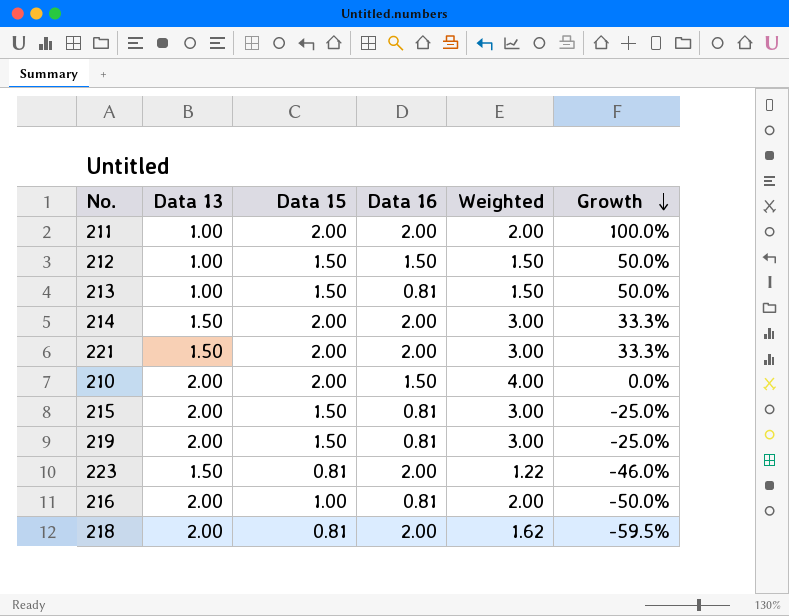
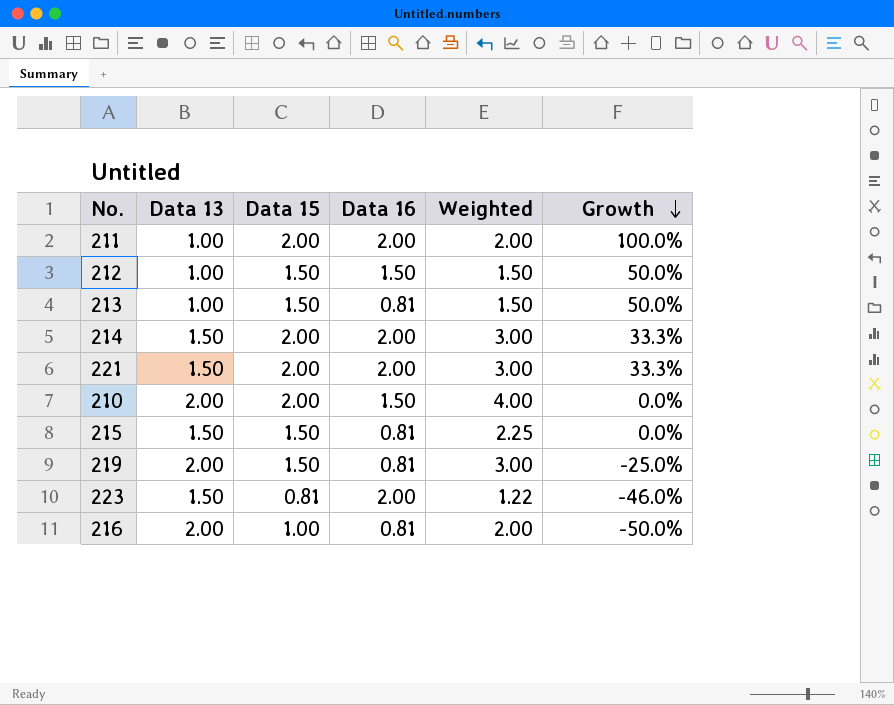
row 218: 2.00 | 0.81 | 2.00 | 1.62 | -59.5% -> none
215 | Data 13: 2.00 -> 1.50
215 | Weighted: 3.00 -> 2.25
215 | Growth: -25.0% -> 0.0%

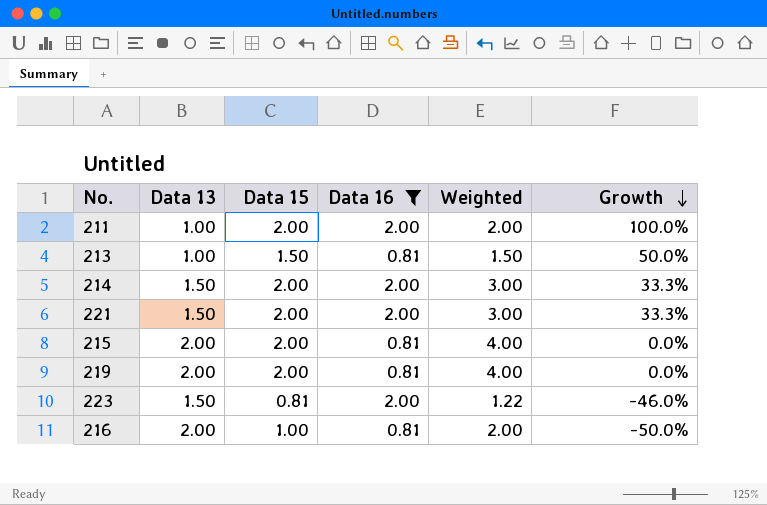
filter: none -> Data 16 != 1.50
215 | Data 13: 1.50 -> 2.00
215 | Data 15: 1.50 -> 2.00
215 | Weighted: 2.25 -> 4.00
219 | Data 15: 1.50 -> 2.00
219 | Weighted: 3.00 -> 4.00
219 | Growth: -25.0% -> 0.0%

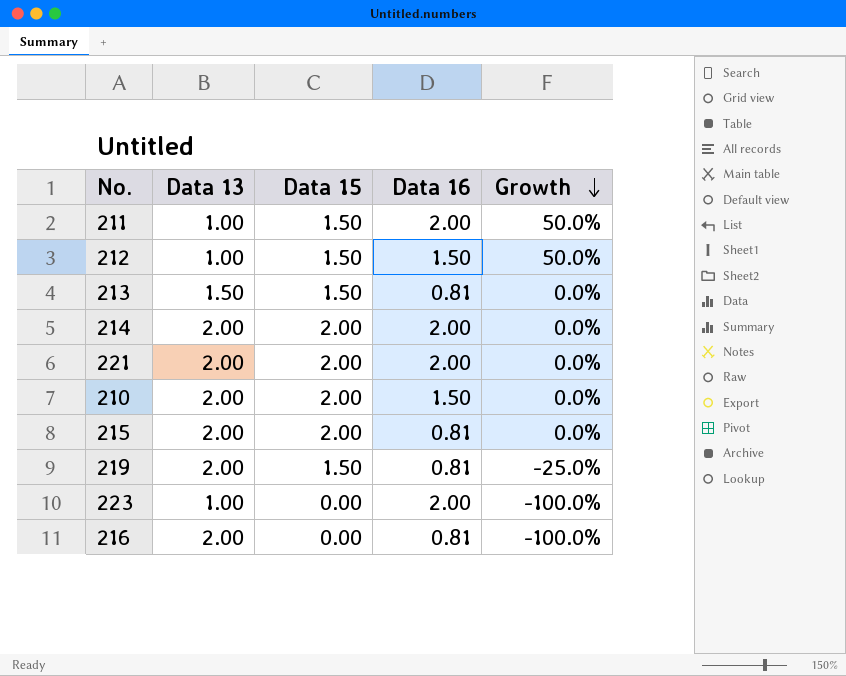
filter: Data 16 != 1.50 -> none
column Weighted | formula: [Data 13] * [Data 15] -> none
211 | Data 15: 2.00 -> 1.50
211 | Growth: 100.0% -> 50.0%
213 | Data 13: 1.00 -> 1.50
213 | Growth: 50.0% -> 0.0%
214 | Data 13: 1.50 -> 2.00
214 | Growth: 33.3% -> 0.0%
221 | Data 13: 1.50 -> 2.00
221 | Growth: 33.3% -> 0.0%
219 | Data 15: 2.00 -> 1.50
219 | Growth: 0.0% -> -25.0%
223 | Data 13: 1.50 -> 1.00
223 | Data 15: 0.81 -> 0.00
223 | Growth: -46.0% -> -100.0%
216 | Data 15: 1.00 -> 0.00
216 | Growth: -50.0% -> -100.0%

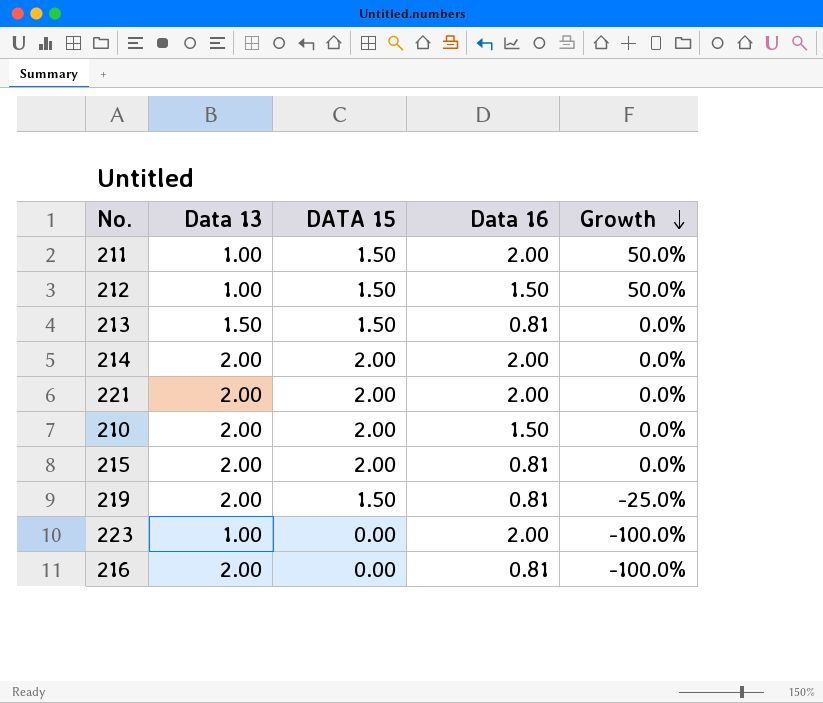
column name: Data 15 -> DATA 15

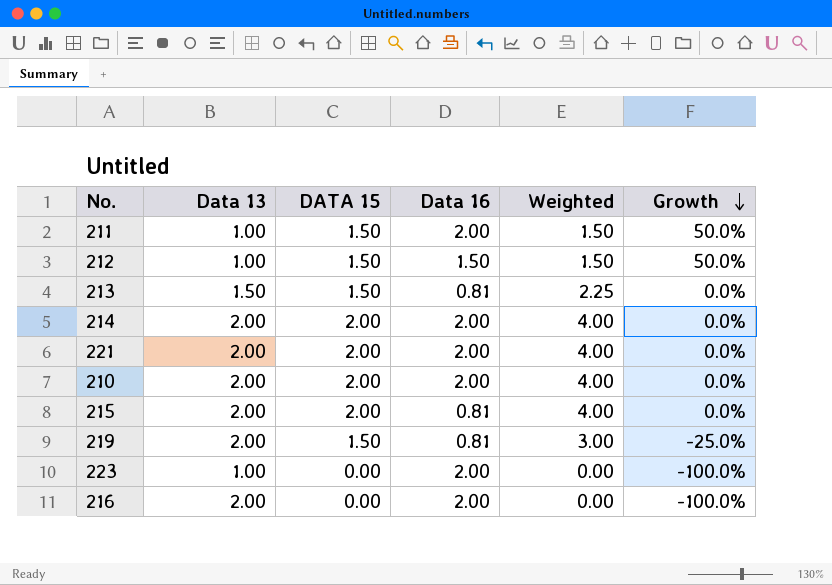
column Weighted | formula: none -> [Data 13] * [DATA 15]
210 | Data 16: 1.50 -> 2.00
216 | Data 16: 0.81 -> 2.00

